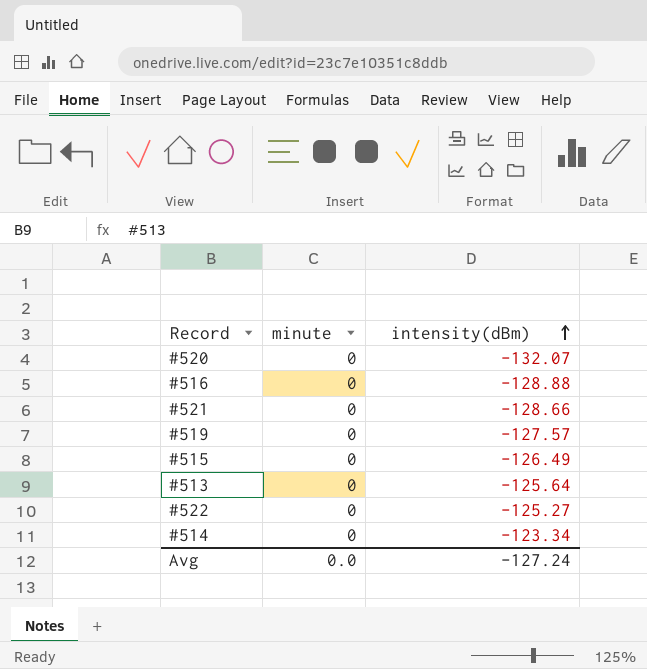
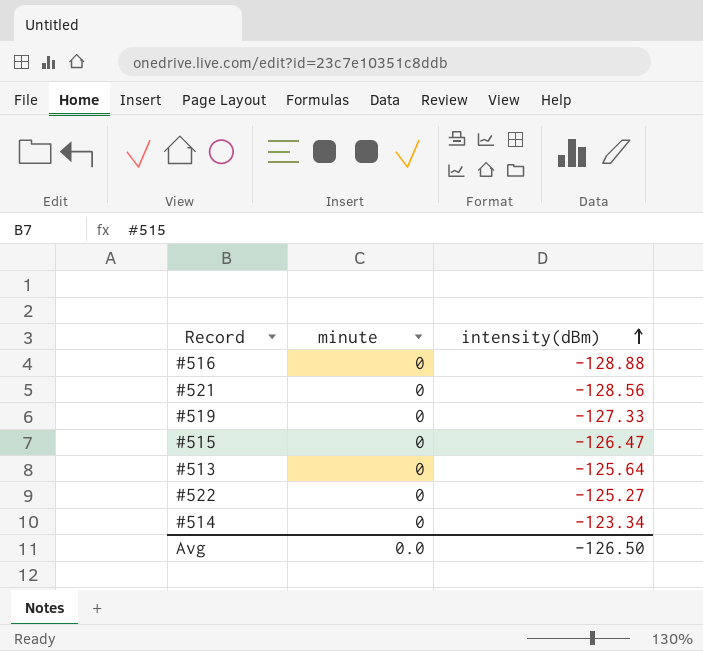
row #520: 0 | -132.07 -> none
#521 | intensity(dBm): -128.66 -> -128.56
#519 | intensity(dBm): -127.57 -> -127.33
#515 | intensity(dBm): -126.49 -> -126.47
Avg | intensity(dBm): -127.24 -> -126.50

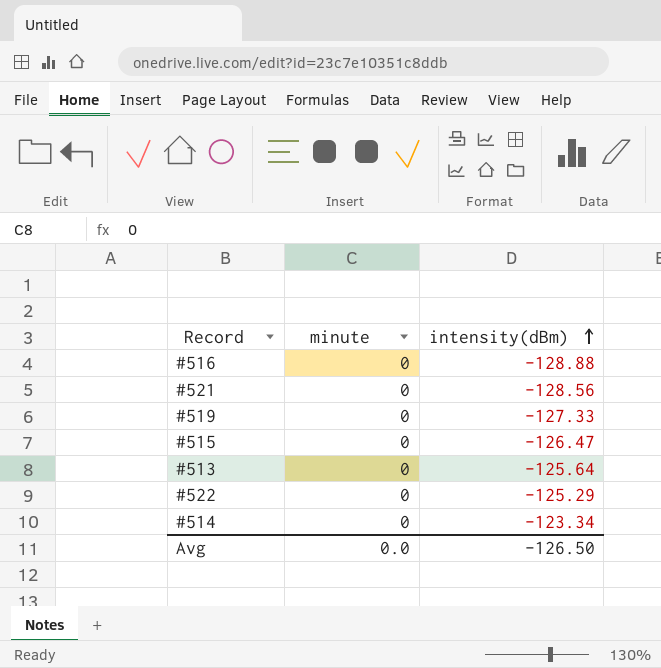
#522 | intensity(dBm): -125.27 -> -125.29

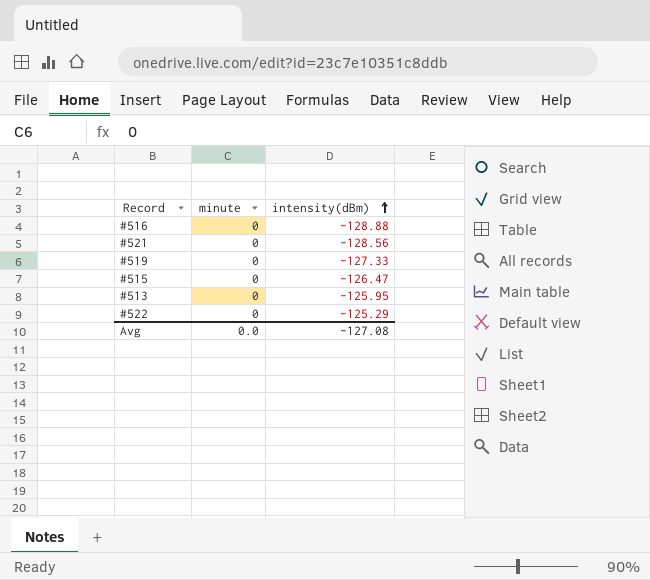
row #514: 0 | -123.34 -> none
#513 | intensity(dBm): -125.64 -> -125.95
Avg | intensity(dBm): -126.50 -> -127.08

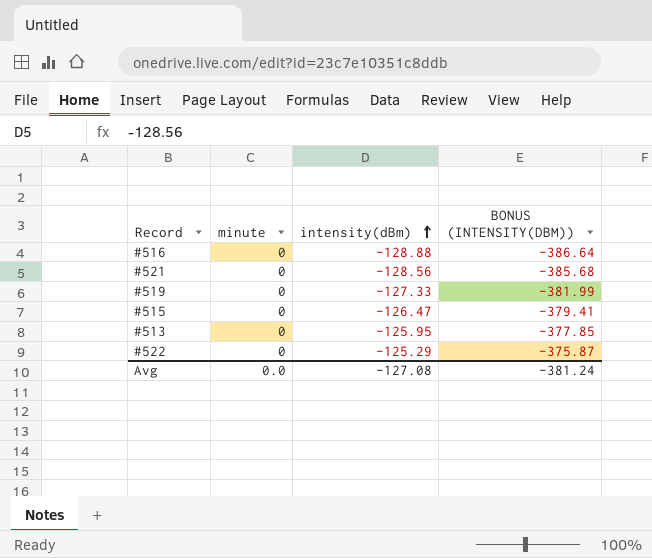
column BONUS (INTENSITY(DBM)) | formula: none -> [intensity(dBm)] * 3

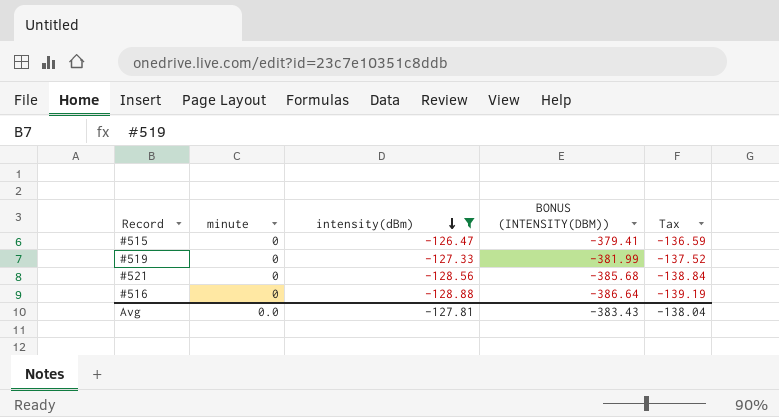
filter: none -> intensity(dBm) <= -126.47
row order: intensity(dBm) ascending -> intensity(dBm) descending
column Tax | formula: none -> [intensity(dBm)] * 1.08
Avg | intensity(dBm): -127.08 -> -127.81
Avg | BONUS (INTENSITY(DBM)): -381.24 -> -383.43

